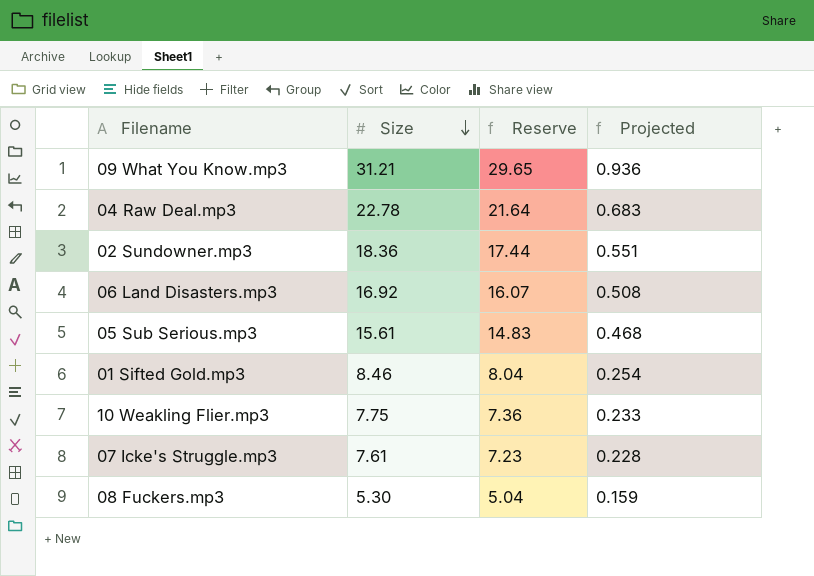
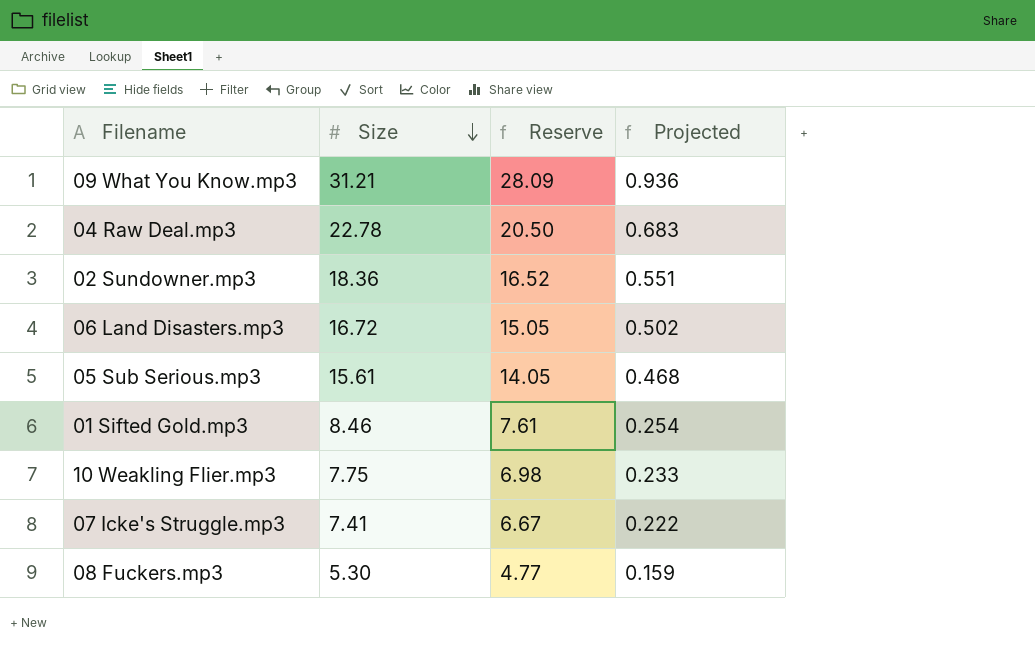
column Reserve | formula: [Size] * 0.95 -> [Size] * 0.9
06 Land Disasters.mp3 | Size: 16.92 -> 16.72
06 Land Disasters.mp3 | Projected: 0.508 -> 0.502
07 Icke's Struggle.mp3 | Size: 7.61 -> 7.41
07 Icke's Struggle.mp3 | Projected: 0.228 -> 0.222

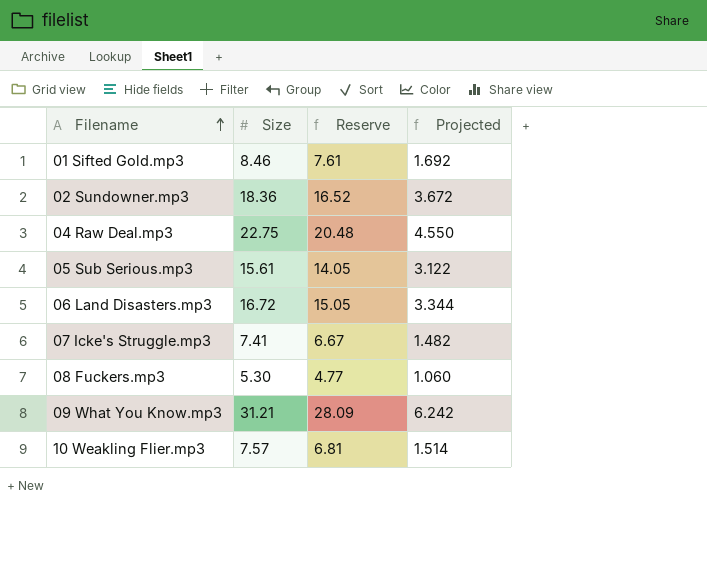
row order: Size descending -> Filename ascending
column Projected | formula: [Size] * 0.03 -> [Size] * 0.2
04 Raw Deal.mp3 | Size: 22.78 -> 22.75
04 Raw Deal.mp3 | Reserve: 20.50 -> 20.48
10 Weakling Flier.mp3 | Size: 7.75 -> 7.57
10 Weakling Flier.mp3 | Reserve: 6.98 -> 6.81

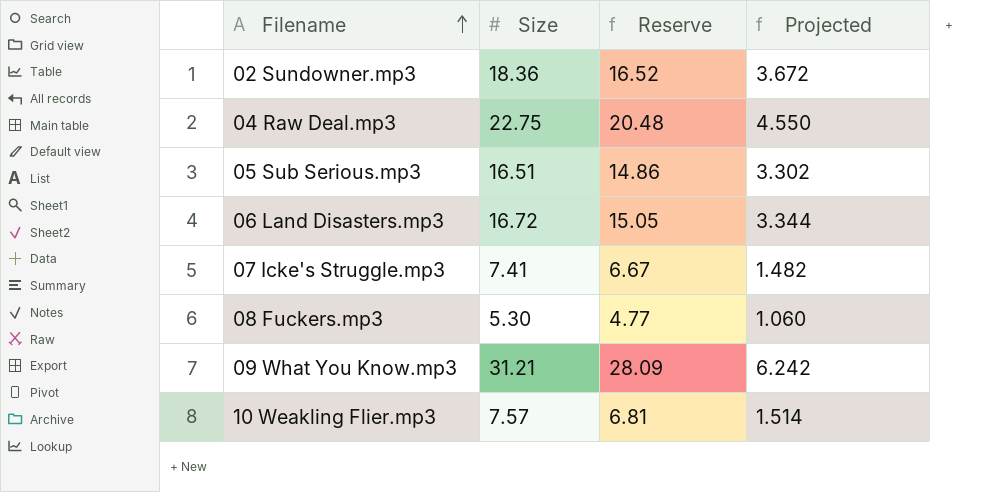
row 01 Sifted Gold.mp3: 8.46 | 7.61 | 1.692 -> none
05 Sub Serious.mp3 | Size: 15.61 -> 16.51
05 Sub Serious.mp3 | Reserve: 14.05 -> 14.86
05 Sub Serious.mp3 | Projected: 3.122 -> 3.302

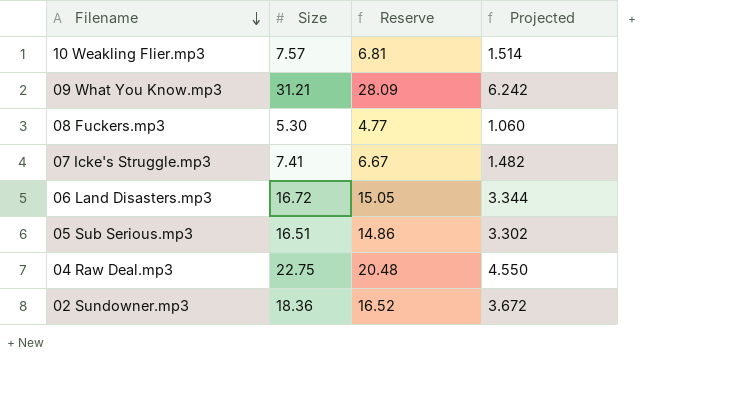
row order: Filename ascending -> Filename descending

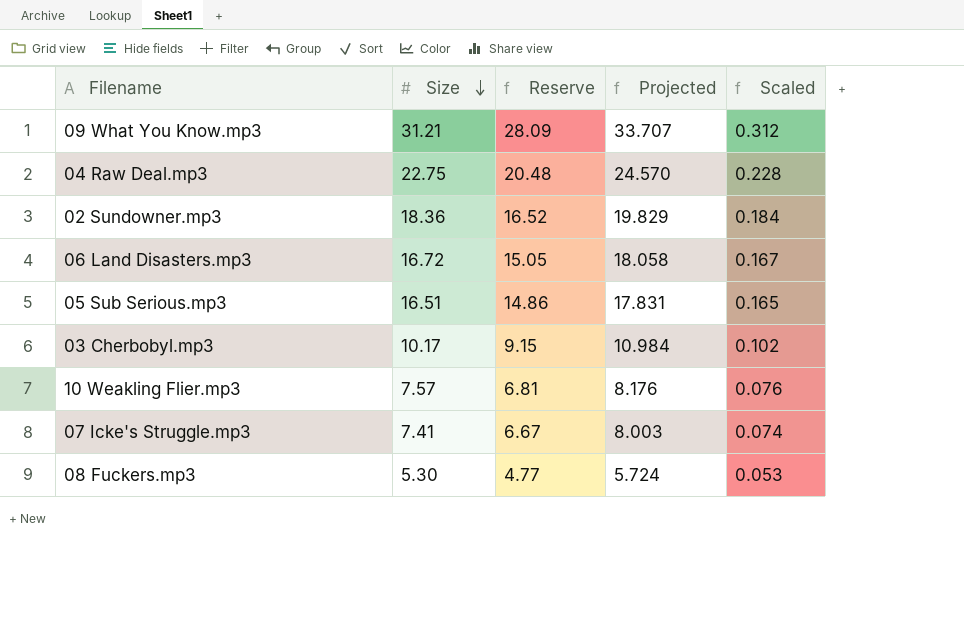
row order: Filename descending -> Size descending
column Projected | formula: [Size] * 0.2 -> [Size] * 1.08
column Scaled | formula: none -> [Size] * 0.01
row 03 Cherbobyl.mp3: none -> 10.17 | 9.15 | 10.984 | 0.102

